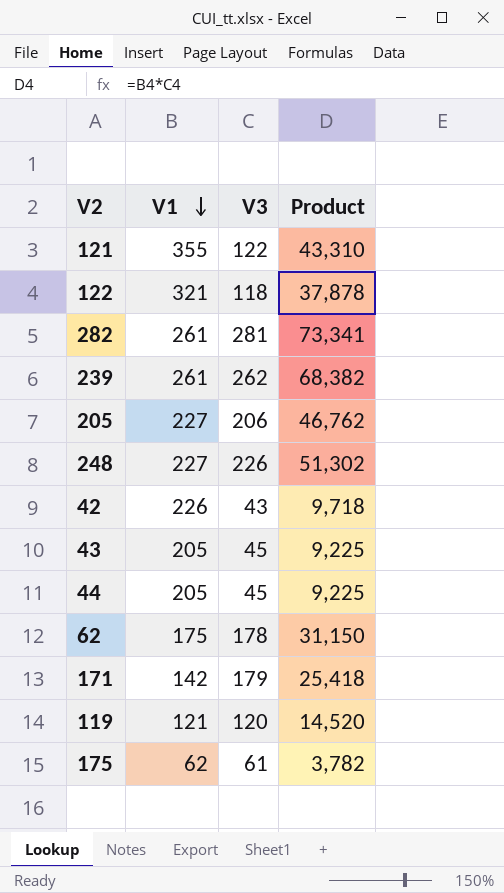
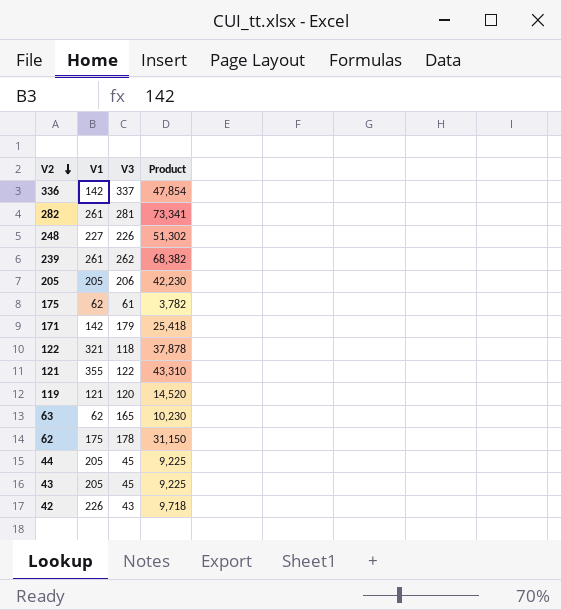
row order: V1 descending -> V2 descending
row 336: none -> 142 | 337 | 47,854
205 | V1: 227 -> 205
205 | Product: 46,762 -> 42,230
row 63: none -> 62 | 165 | 10,230

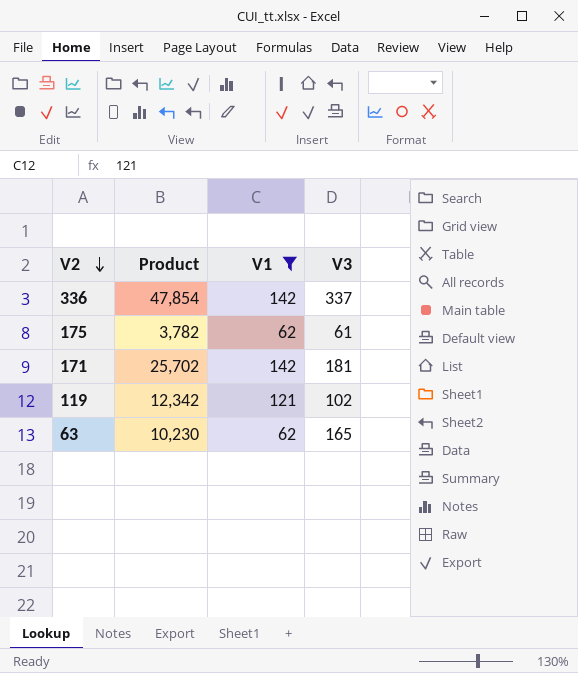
filter: none -> V1 <= 142
column Product | position: 4 -> 2
171 | Product: 25,418 -> 25,702
171 | V3: 179 -> 181
119 | Product: 14,520 -> 12,342
119 | V3: 120 -> 102

